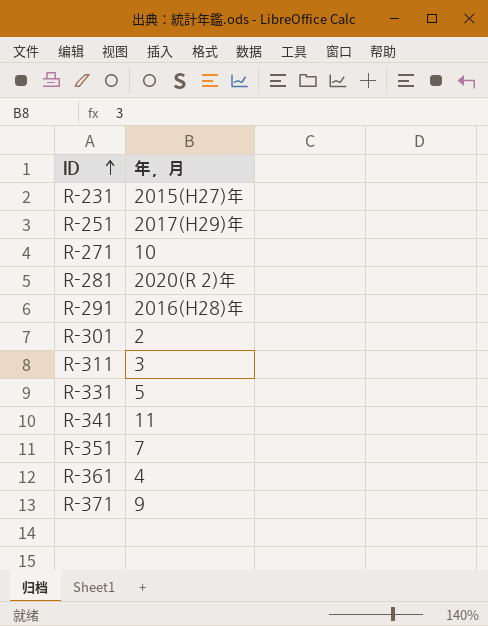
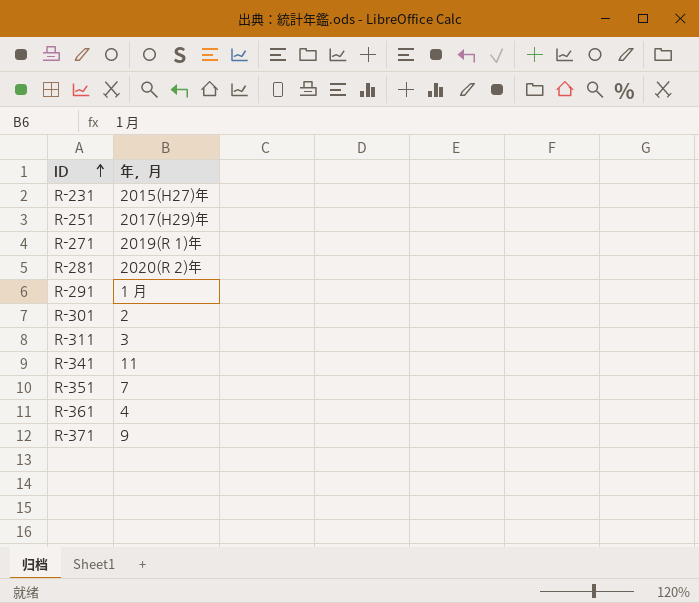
row R-331: 5 -> none
R-271 | 年，月: 10 -> 2019(R 1)年
R-291 | 年，月: 2016(H28)年 -> 1 月

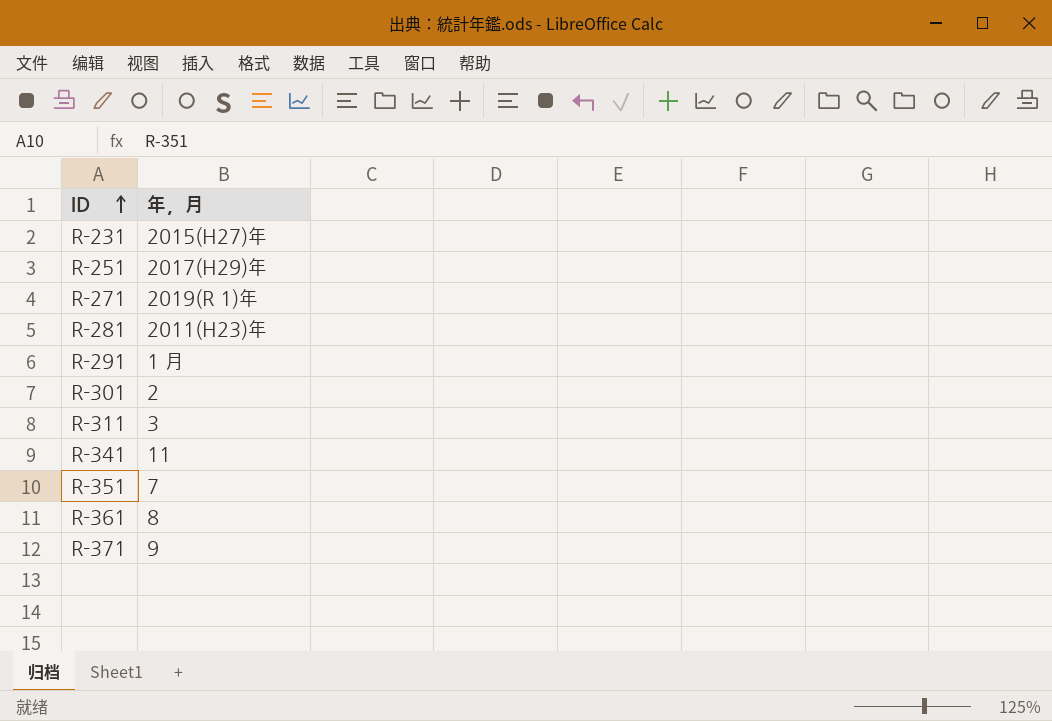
R-281 | 年，月: 2020(R 2)年 -> 2011(H23)年
R-361 | 年，月: 4 -> 8

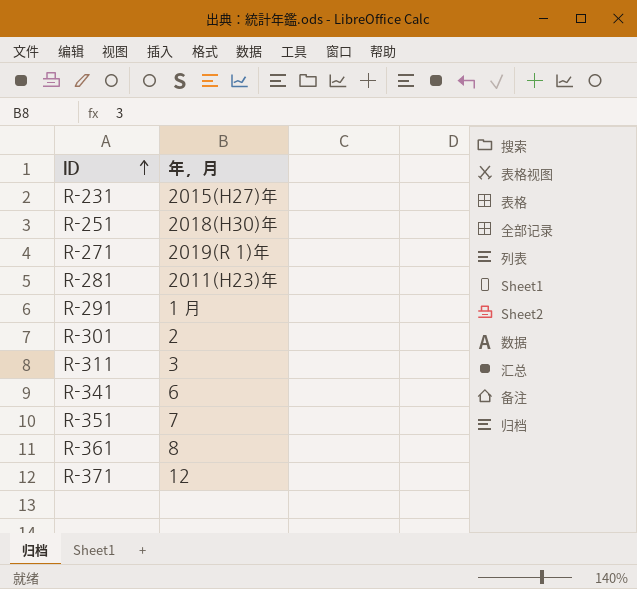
R-251 | 年，月: 2017(H29)年 -> 2018(H30)年
R-341 | 年，月: 11 -> 6
R-371 | 年，月: 9 -> 12

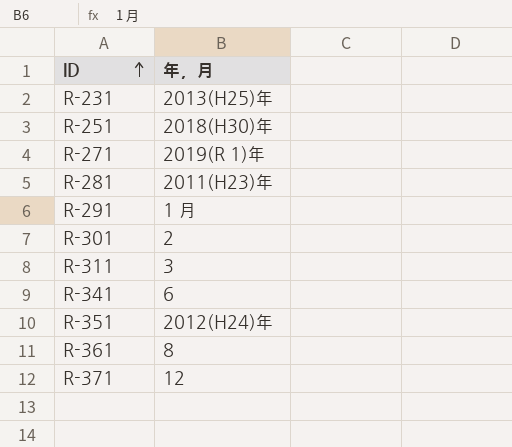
R-231 | 年，月: 2015(H27)年 -> 2013(H25)年
R-351 | 年，月: 7 -> 2012(H24)年

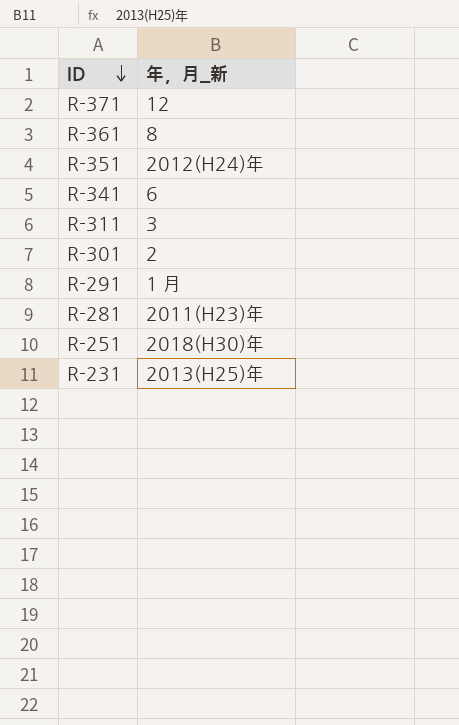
row order: ID ascending -> ID descending
column name: 年，月 -> 年，月_新
row R-271: 2019(R 1)年 -> none

